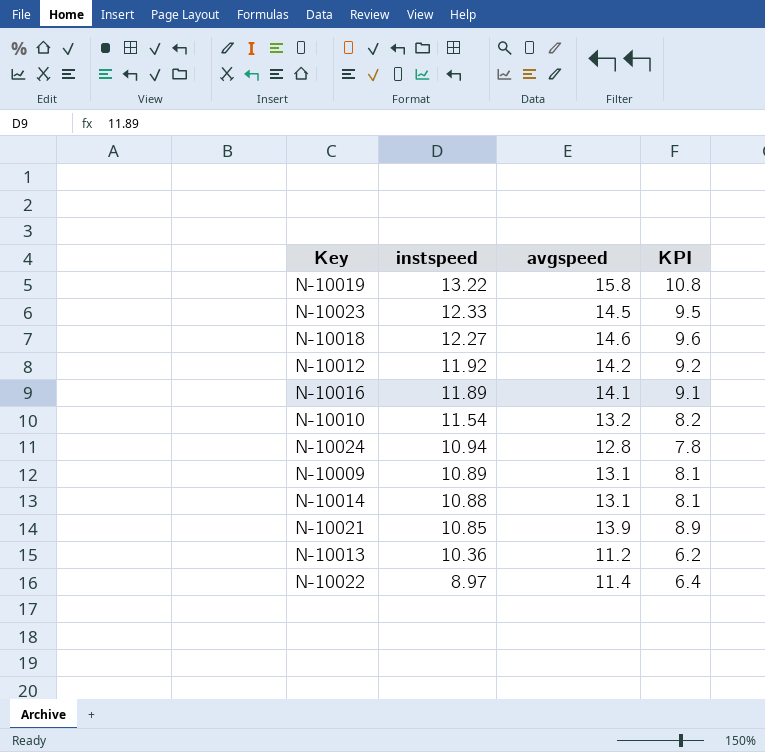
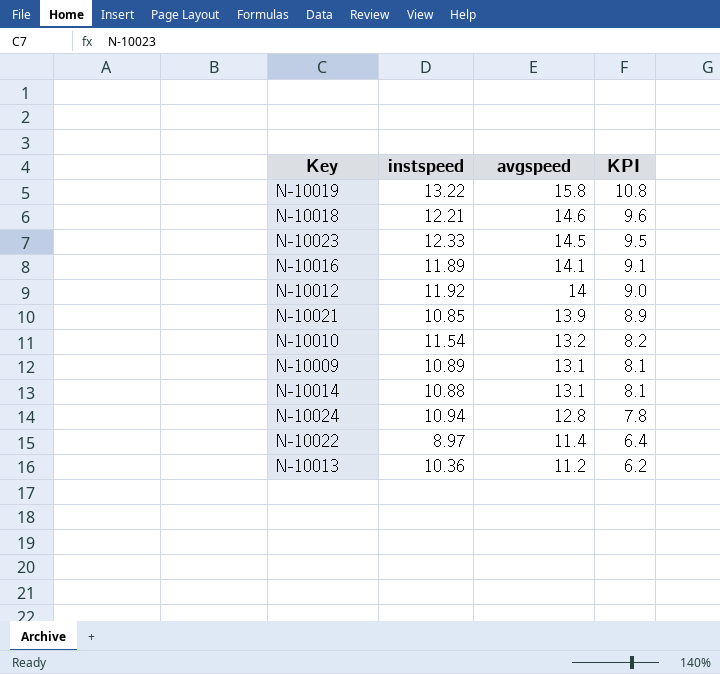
row order: instspeed descending -> avgspeed descending
N-10018 | instspeed: 12.27 -> 12.21
N-10012 | avgspeed: 14.2 -> 14
N-10012 | KPI: 9.2 -> 9.0

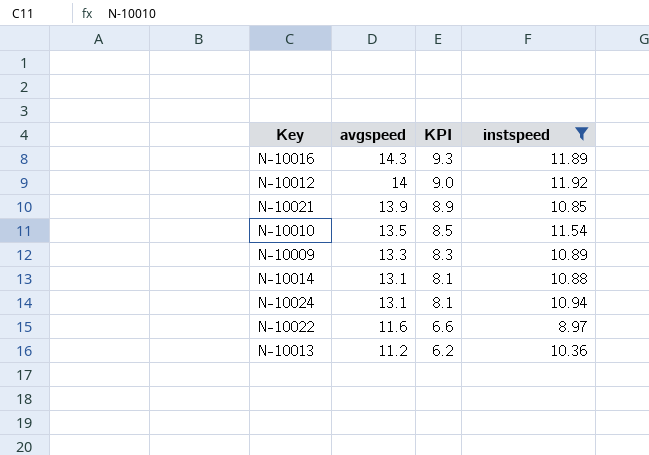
filter: none -> instspeed <= 11.92
column instspeed | position: 2 -> 4
N-10016 | avgspeed: 14.1 -> 14.3
N-10016 | KPI: 9.1 -> 9.3
N-10010 | avgspeed: 13.2 -> 13.5
N-10010 | KPI: 8.2 -> 8.5
N-10009 | avgspeed: 13.1 -> 13.3
N-10009 | KPI: 8.1 -> 8.3
N-10024 | avgspeed: 12.8 -> 13.1
N-10024 | KPI: 7.8 -> 8.1
N-10022 | avgspeed: 11.4 -> 11.6
N-10022 | KPI: 6.4 -> 6.6

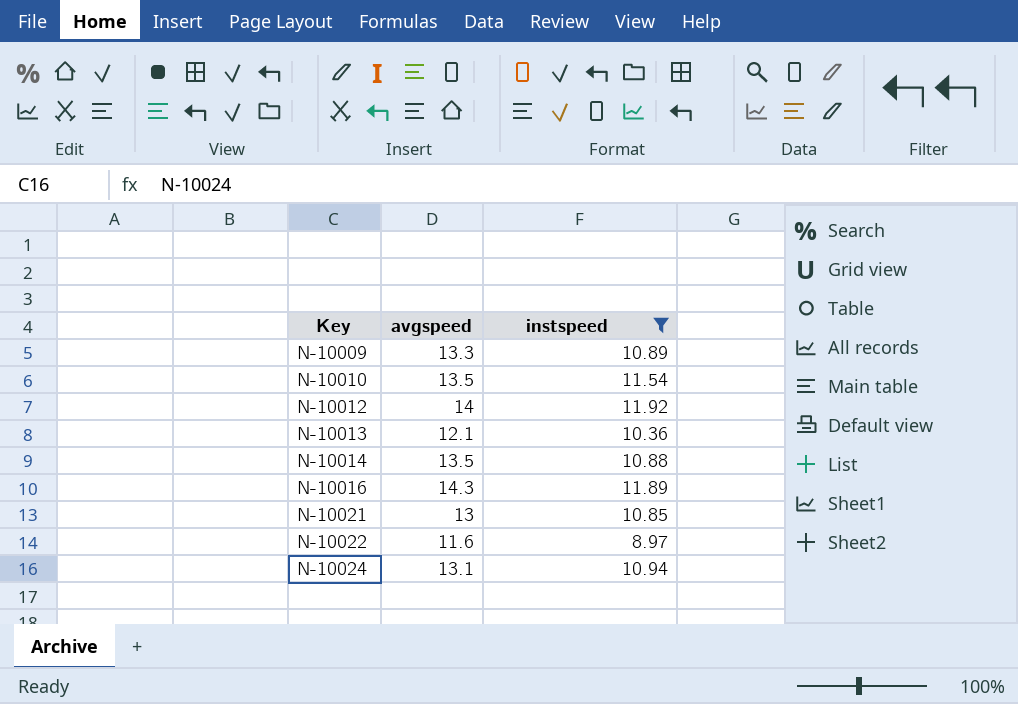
row order: avgspeed descending -> Key ascending
column KPI | formula: [avgspeed] - 5 -> none
N-10013 | avgspeed: 11.2 -> 12.1
N-10014 | avgspeed: 13.1 -> 13.5
N-10021 | avgspeed: 13.9 -> 13

